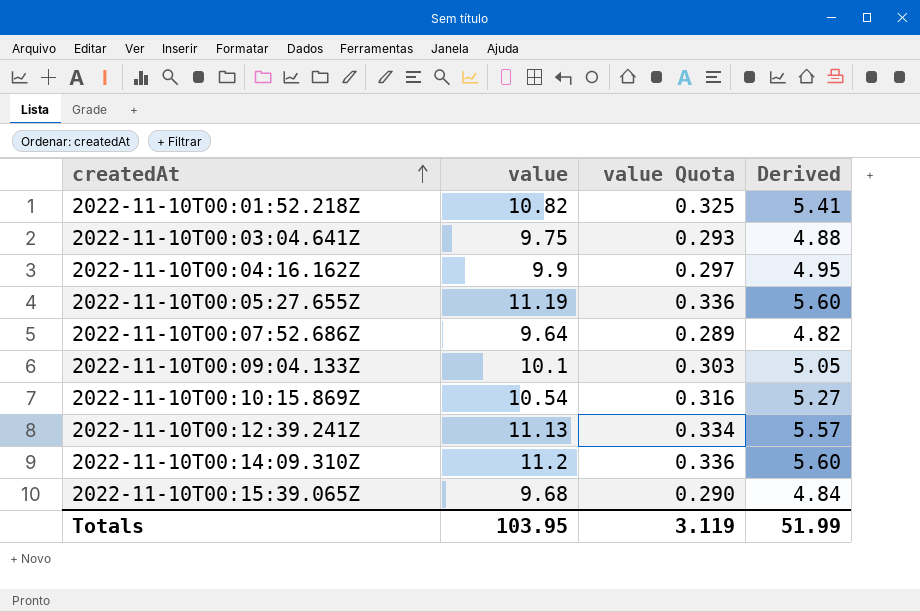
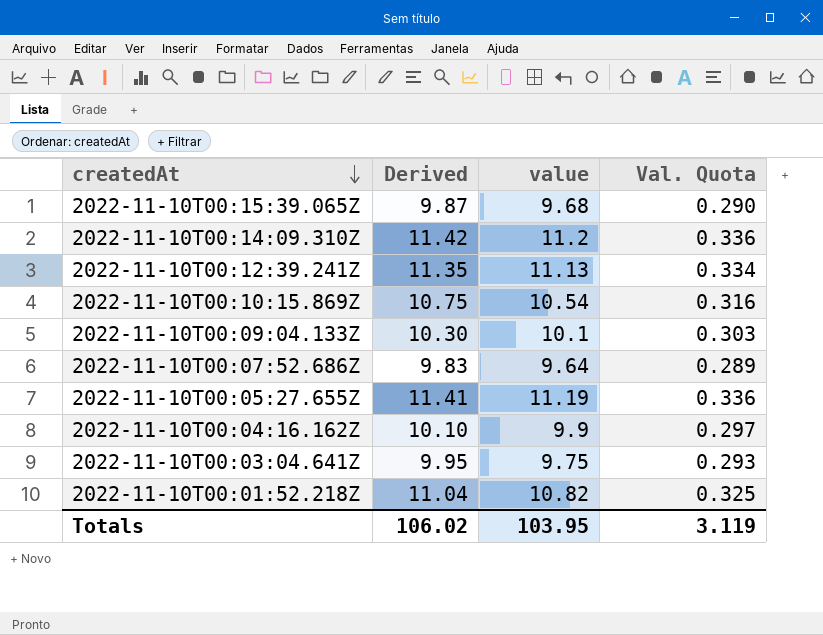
row order: createdAt ascending -> createdAt descending
column Derived | formula: [value] * 0.5 -> [value] * 1.02
column Derived | position: 4 -> 2
column name: value Quota -> Val. Quota
Totals | Derived: 51.99 -> 106.02

